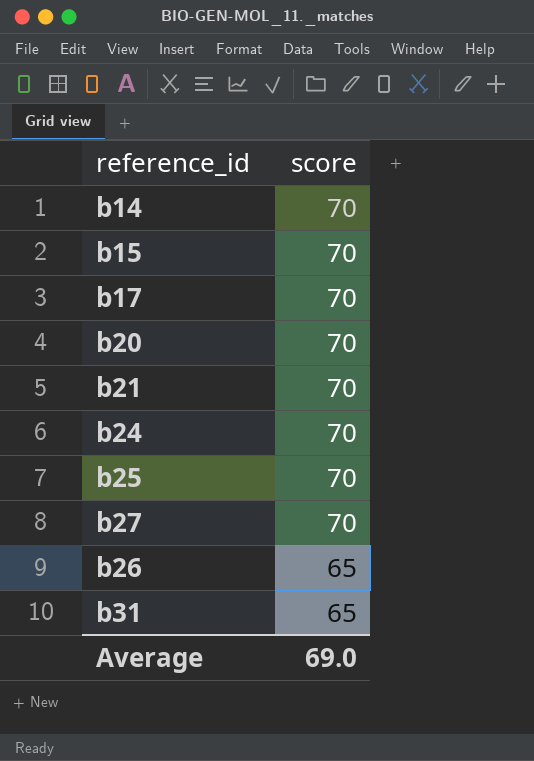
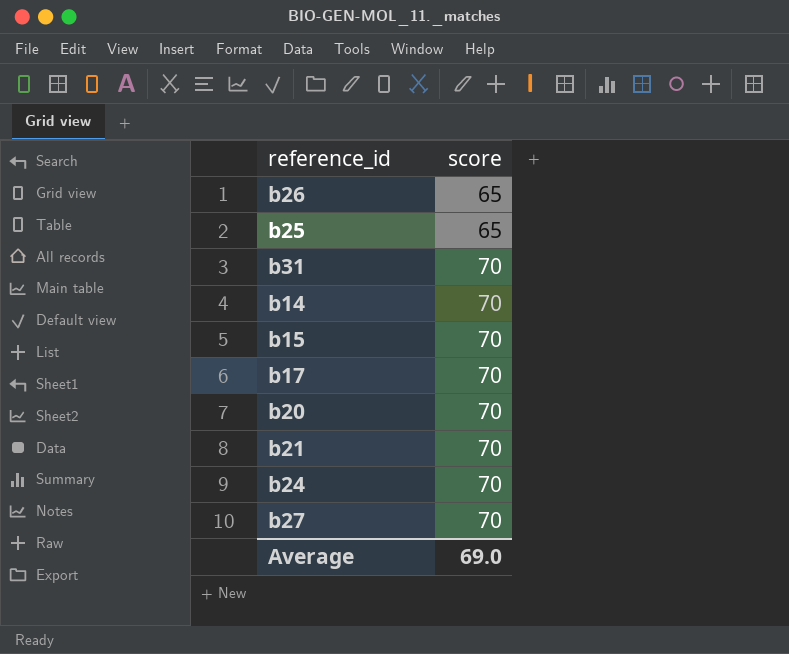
row order: score descending -> score ascending
b25 | score: 70 -> 65
b31 | score: 65 -> 70

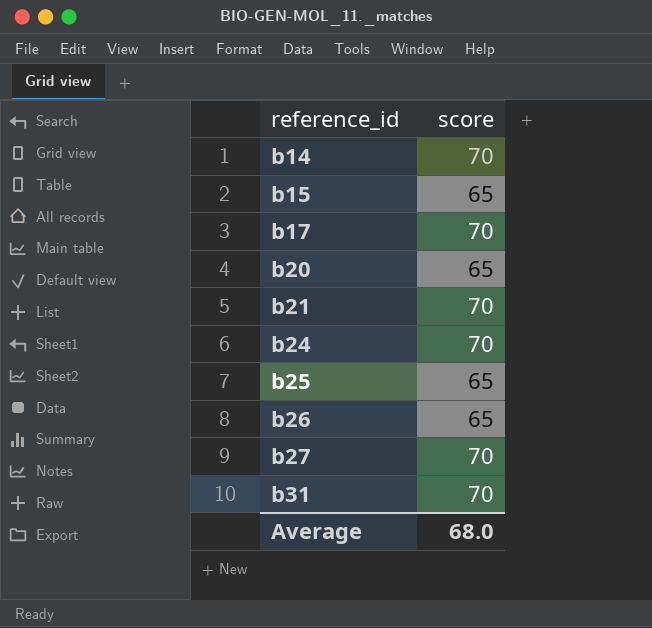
row order: score ascending -> reference_id ascending
b15 | score: 70 -> 65
b20 | score: 70 -> 65
Average | score: 69.0 -> 68.0

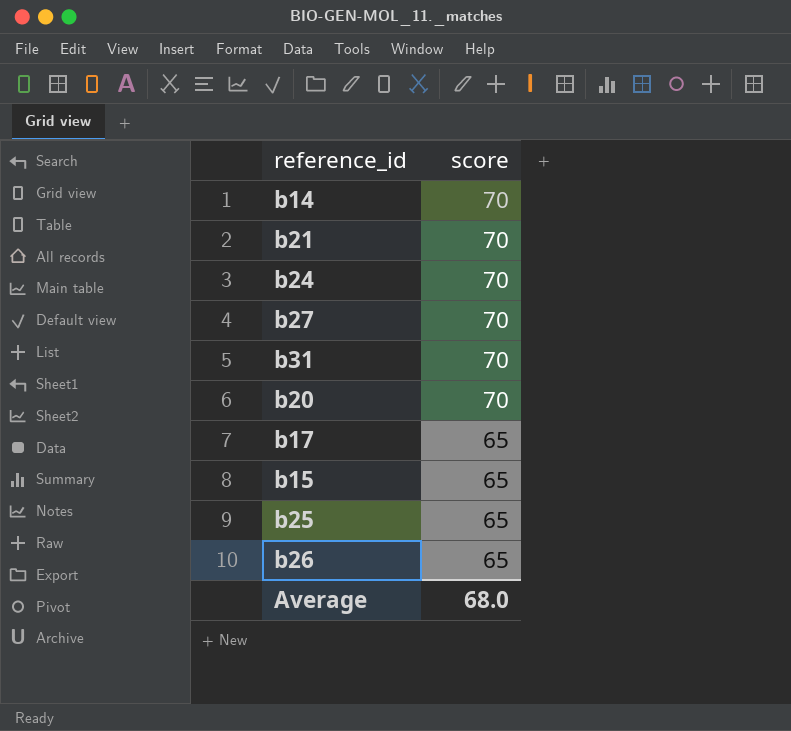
row order: reference_id ascending -> score descending
b20 | score: 65 -> 70
b17 | score: 70 -> 65

